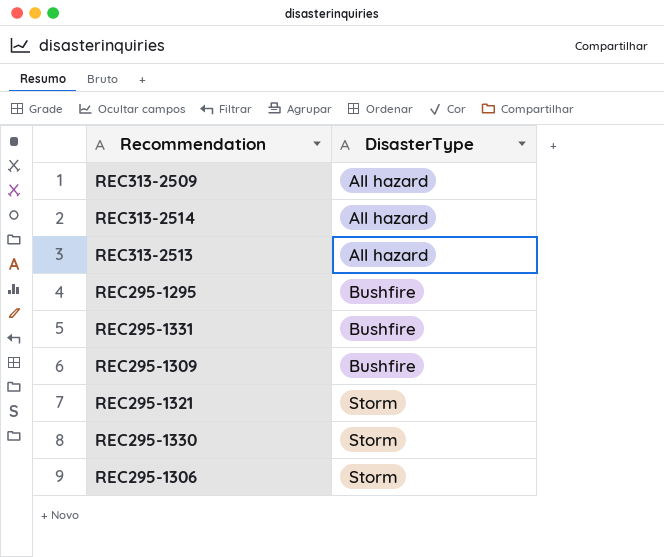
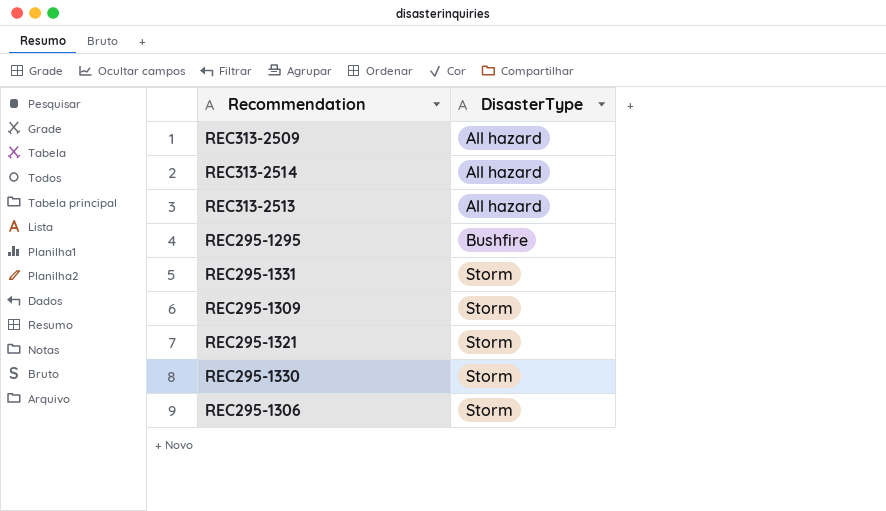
REC295-1331 | DisasterType: Bushfire -> Storm
REC295-1309 | DisasterType: Bushfire -> Storm

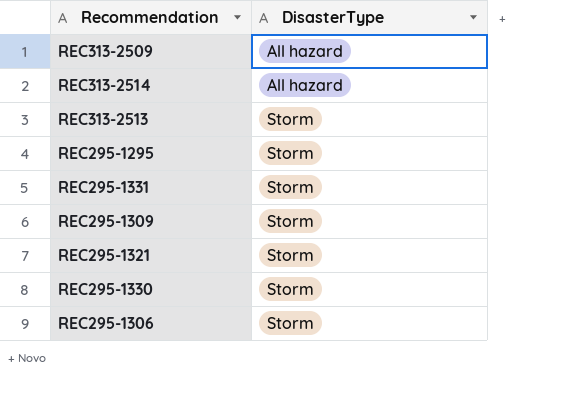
REC313-2513 | DisasterType: All hazard -> Storm
REC295-1295 | DisasterType: Bushfire -> Storm

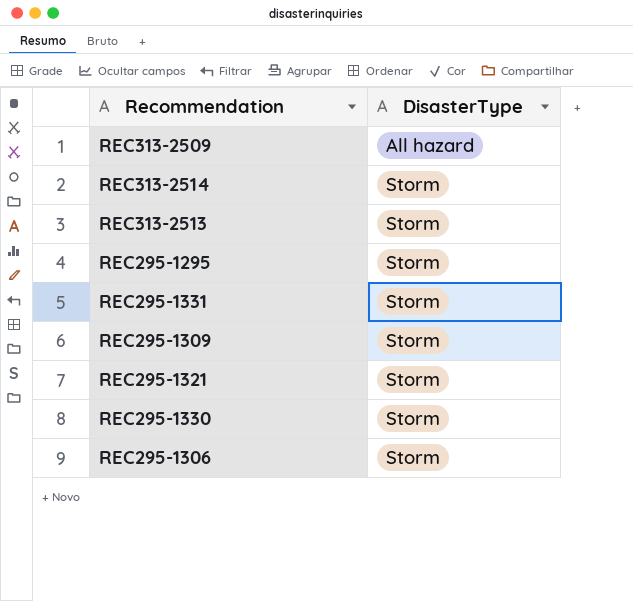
REC313-2514 | DisasterType: All hazard -> Storm

